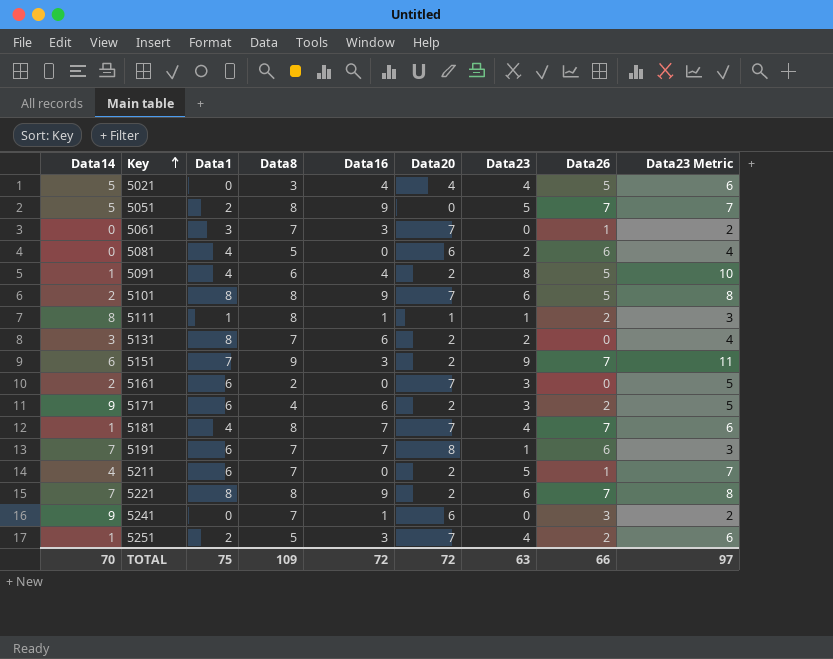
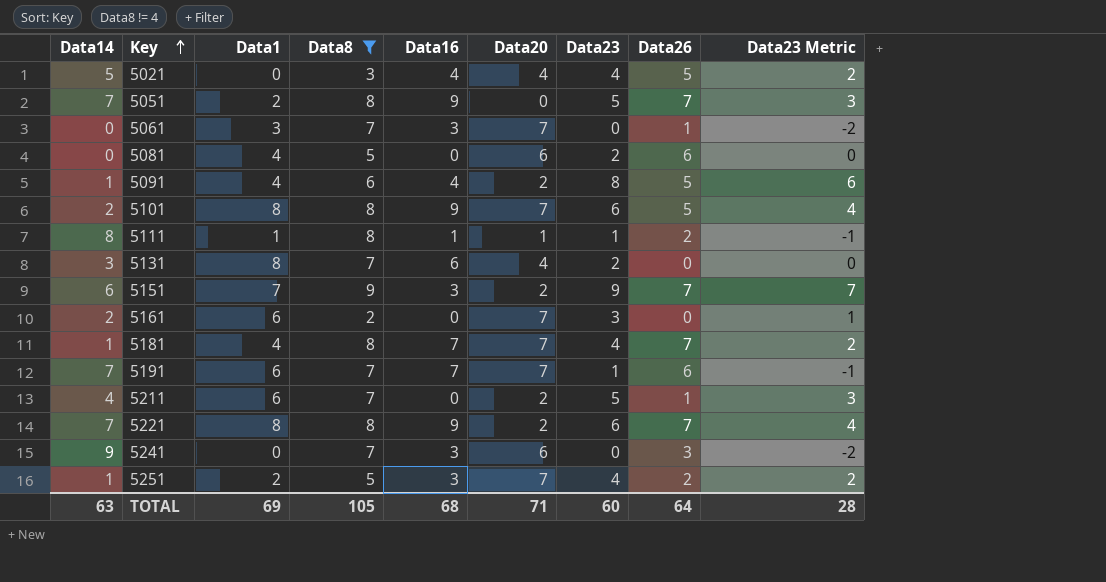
filter: none -> Data8 != 4
column Data23 Metric | formula: [Data23] + 2 -> [Data23] - 2
5051 | Data14: 5 -> 7
5131 | Data20: 2 -> 4
5191 | Data20: 8 -> 7
5241 | Data16: 1 -> 3
TOTAL | Data14: 70 -> 63
TOTAL | Data1: 75 -> 69
TOTAL | Data8: 109 -> 105
TOTAL | Data16: 72 -> 68
TOTAL | Data20: 72 -> 71
TOTAL | Data23: 63 -> 60
TOTAL | Data26: 66 -> 64
TOTAL | Data23 Metric: 97 -> 28

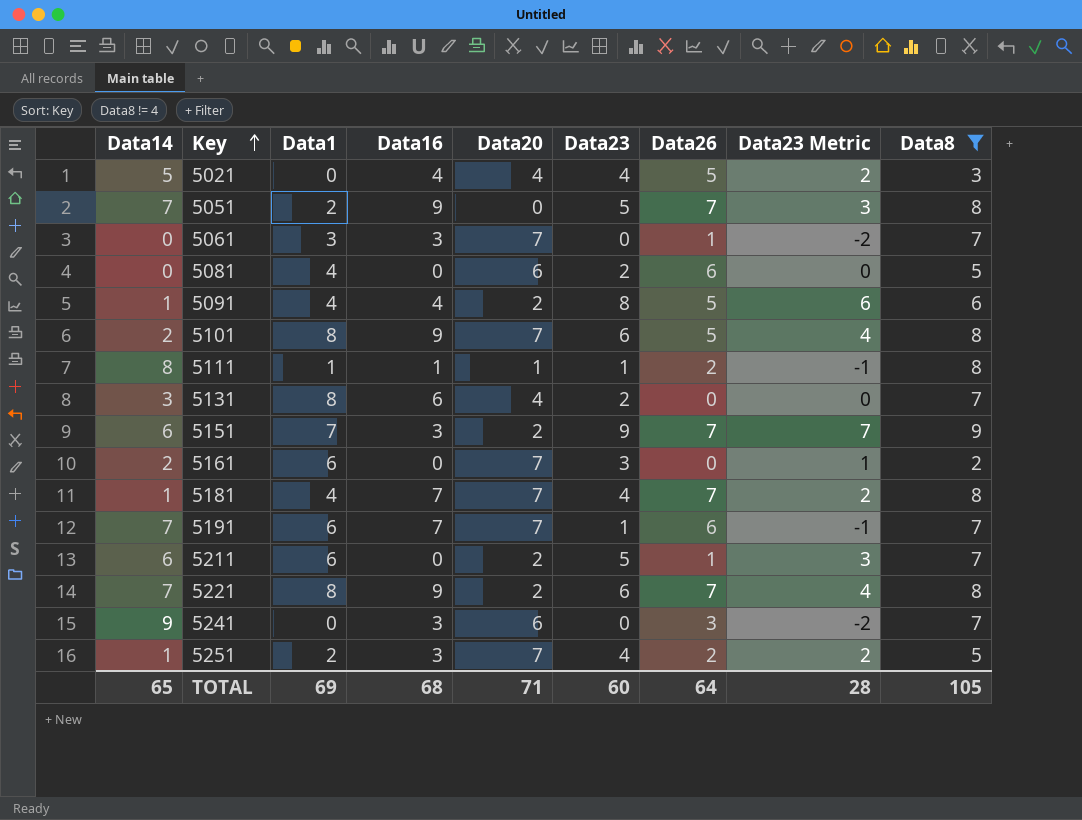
column Data8 | position: 4 -> 9
5211 | Data14: 4 -> 6
TOTAL | Data14: 63 -> 65

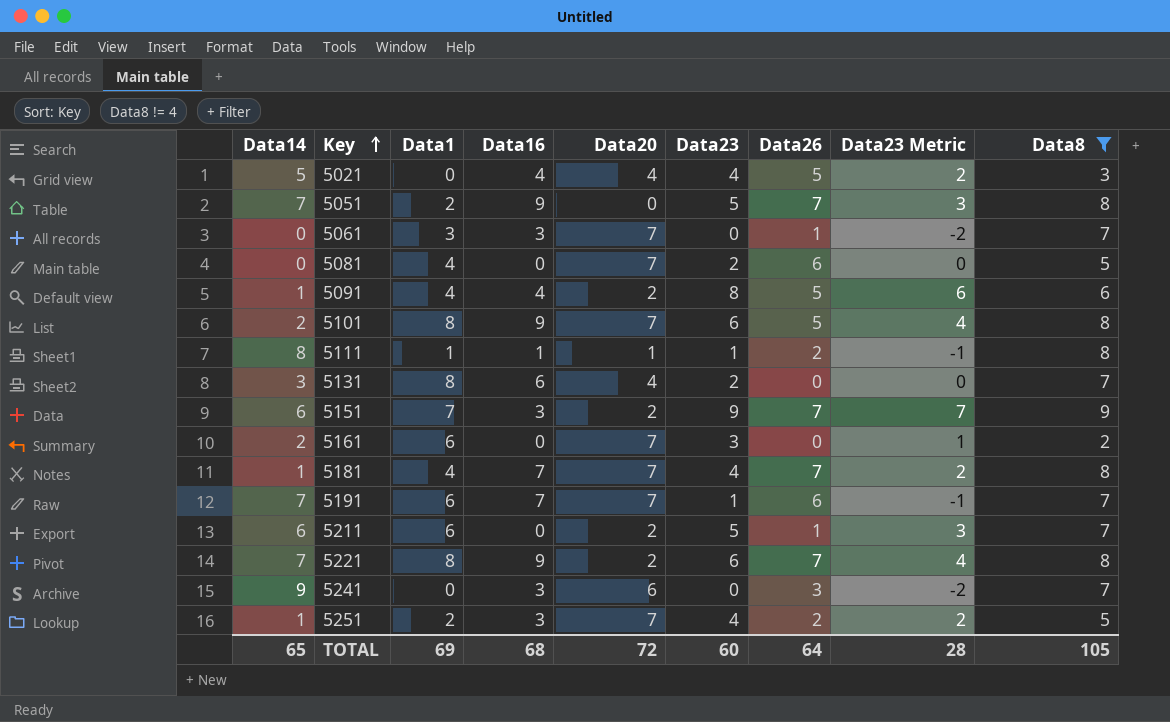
5081 | Data20: 6 -> 7
TOTAL | Data20: 71 -> 72

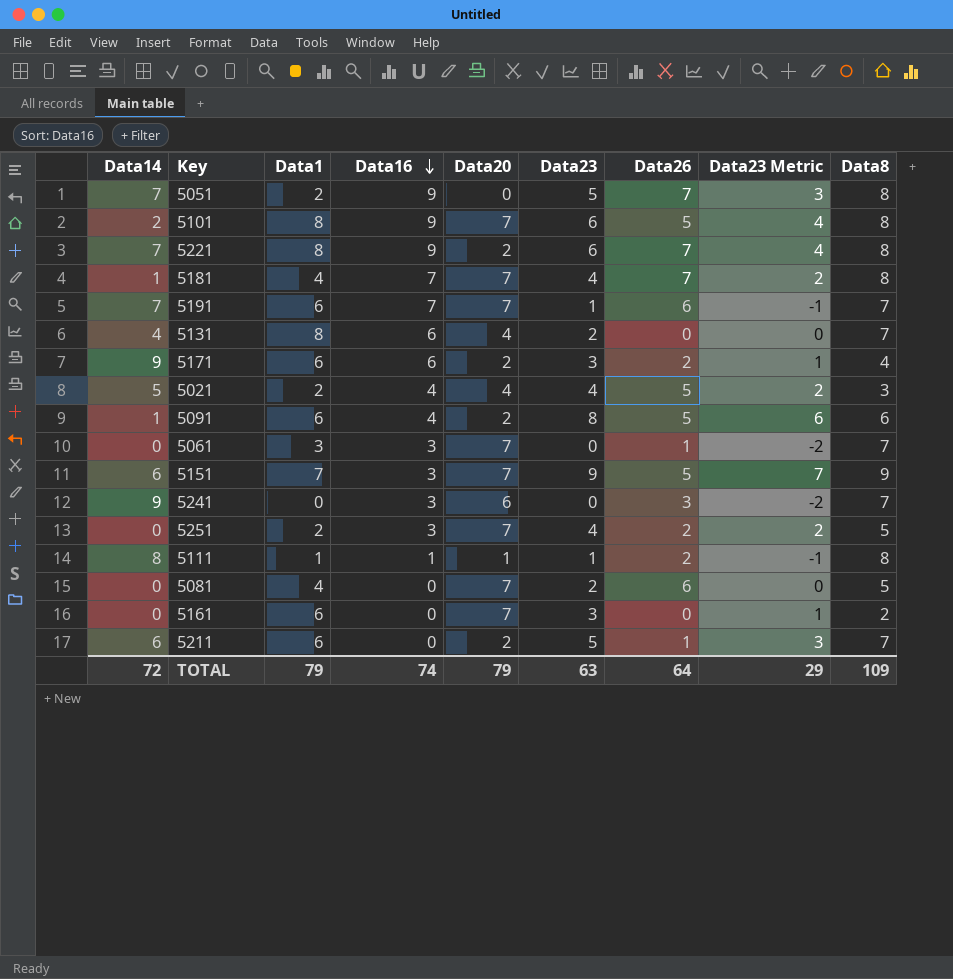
filter: Data8 != 4 -> none
row order: Key ascending -> Data16 descending
5131 | Data14: 3 -> 4
5021 | Data1: 0 -> 2
5091 | Data1: 4 -> 6
5151 | Data20: 2 -> 7
5151 | Data26: 7 -> 5
5251 | Data14: 1 -> 0
5161 | Data14: 2 -> 0
TOTAL | Data14: 65 -> 72
TOTAL | Data1: 69 -> 79
TOTAL | Data16: 68 -> 74
TOTAL | Data20: 72 -> 79
TOTAL | Data23: 60 -> 63
TOTAL | Data23 Metric: 28 -> 29
TOTAL | Data8: 105 -> 109

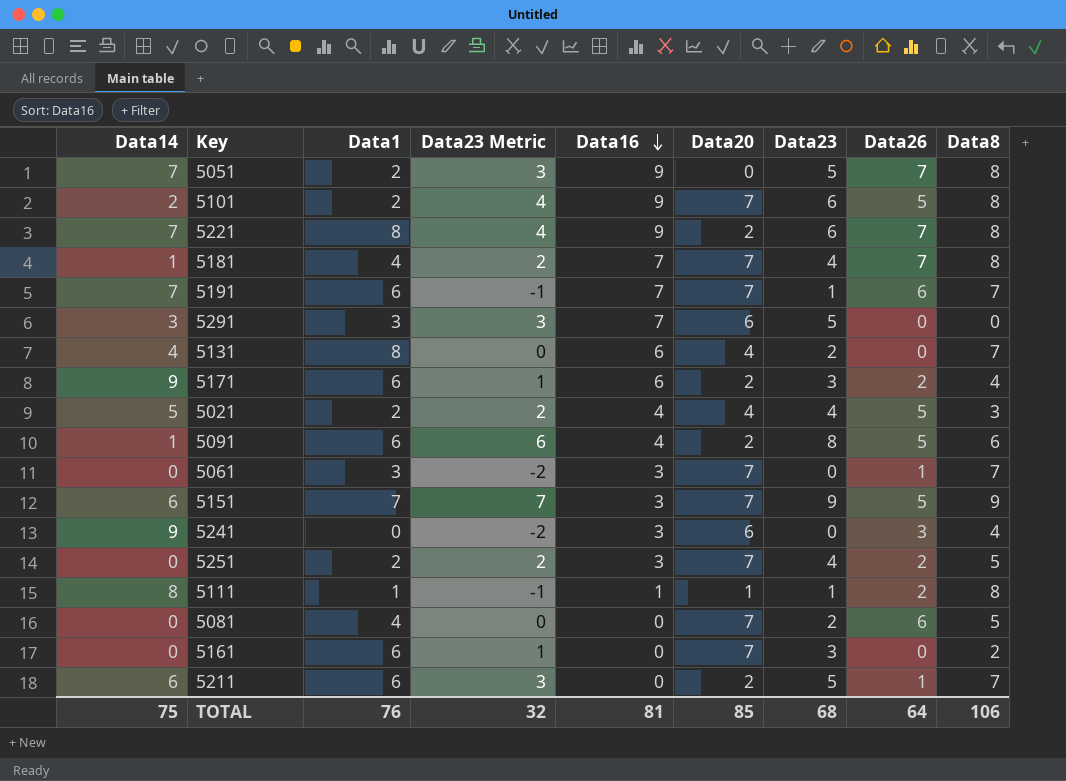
column Data23 Metric | position: 8 -> 4
5101 | Data1: 8 -> 2
row 5291: none -> 3 | 3 | 3 | 7 | 6 | 5 | 0 | 0
5241 | Data8: 7 -> 4
TOTAL | Data14: 72 -> 75
TOTAL | Data1: 79 -> 76
TOTAL | Data23 Metric: 29 -> 32
TOTAL | Data16: 74 -> 81
TOTAL | Data20: 79 -> 85
TOTAL | Data23: 63 -> 68
TOTAL | Data8: 109 -> 106

